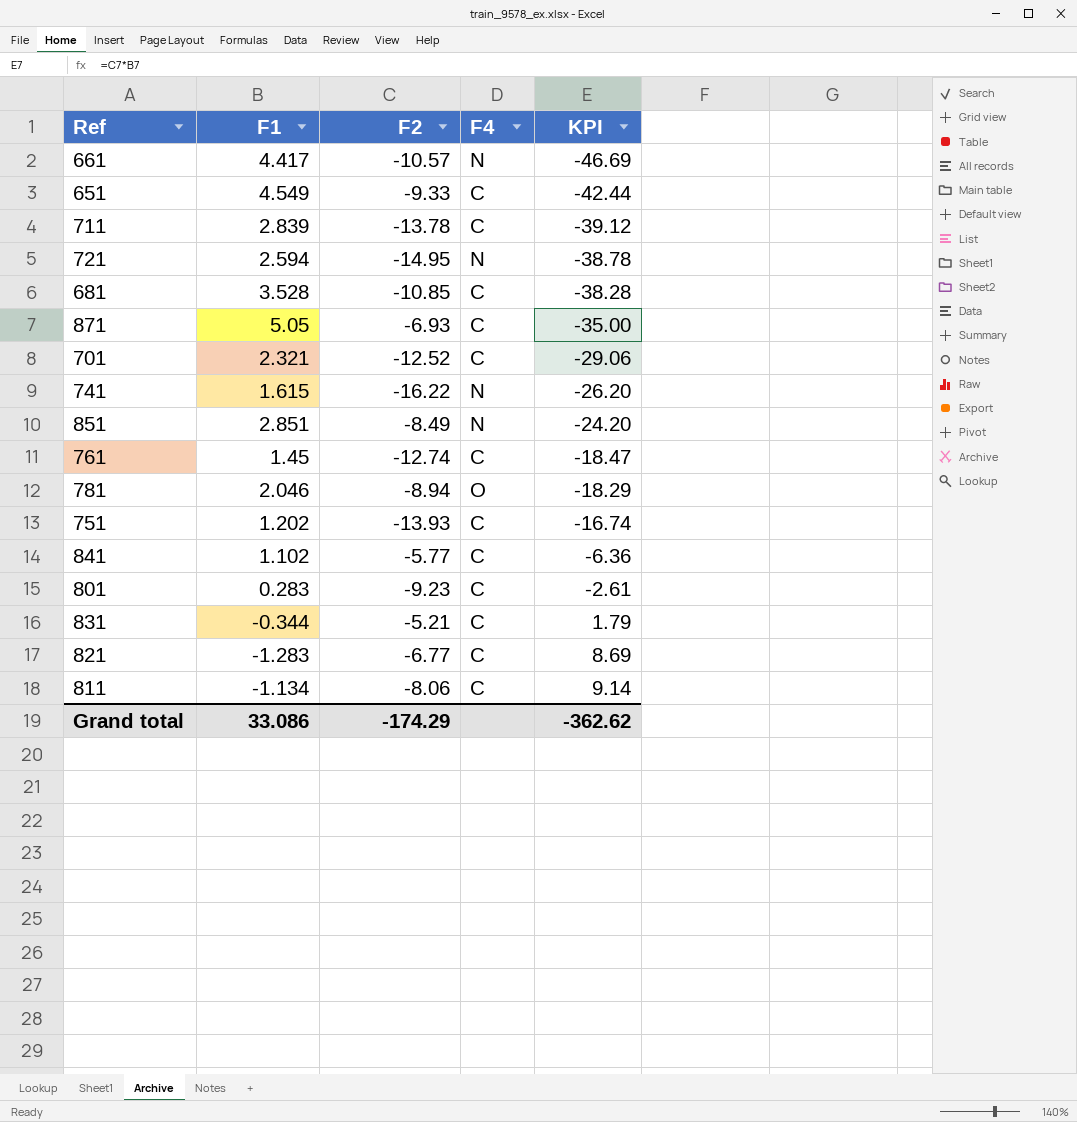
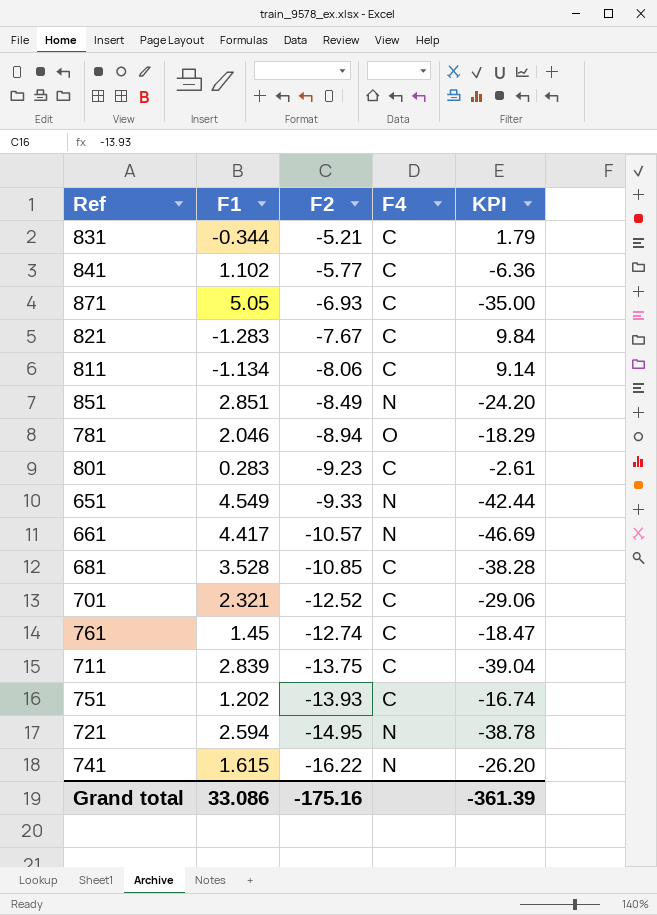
row order: KPI ascending -> F2 descending
821 | F2: -6.77 -> -7.67
821 | KPI: 8.69 -> 9.84
651 | F4: C -> N
711 | F2: -13.78 -> -13.75
711 | KPI: -39.12 -> -39.04
Grand total | F2: -174.29 -> -175.16
Grand total | KPI: -362.62 -> -361.39

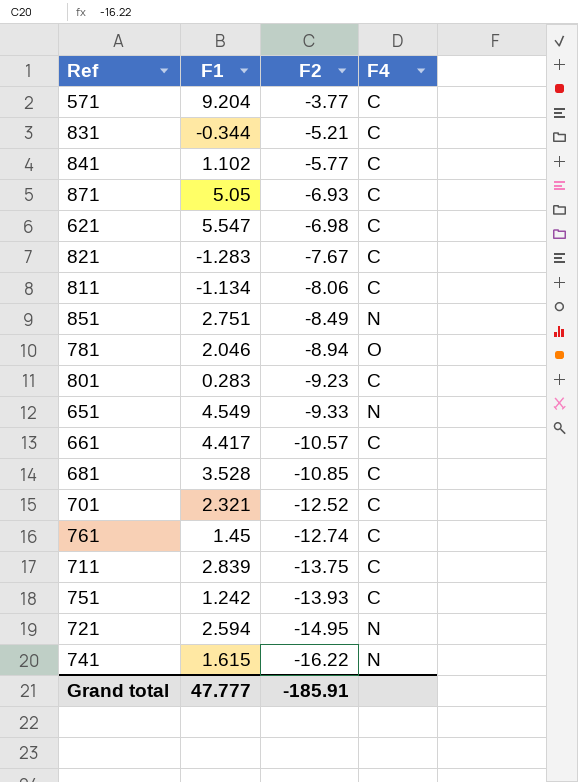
column KPI | formula: [F1] * [F2] -> none
row 571: none -> 9.204 | -3.77 | C
row 621: none -> 5.547 | -6.98 | C
851 | F1: 2.851 -> 2.751
661 | F4: N -> C
751 | F1: 1.202 -> 1.242
Grand total | F1: 33.086 -> 47.777
Grand total | F2: -175.16 -> -185.91

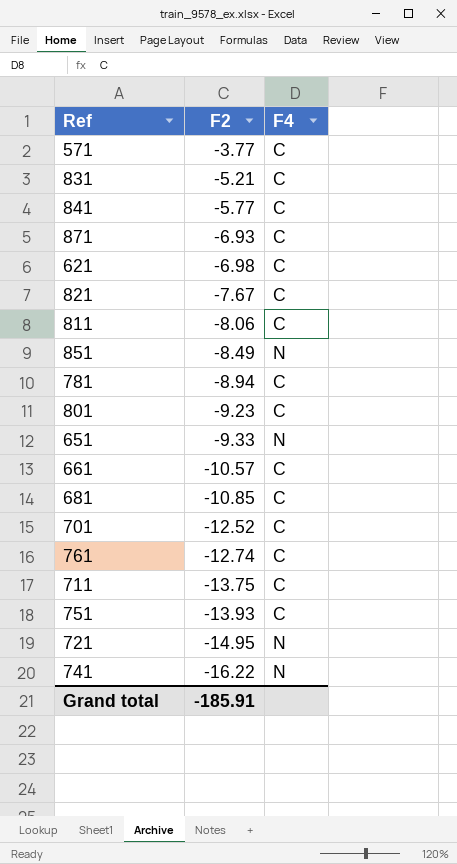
column F1 | position: 2 -> none
781 | F4: O -> C

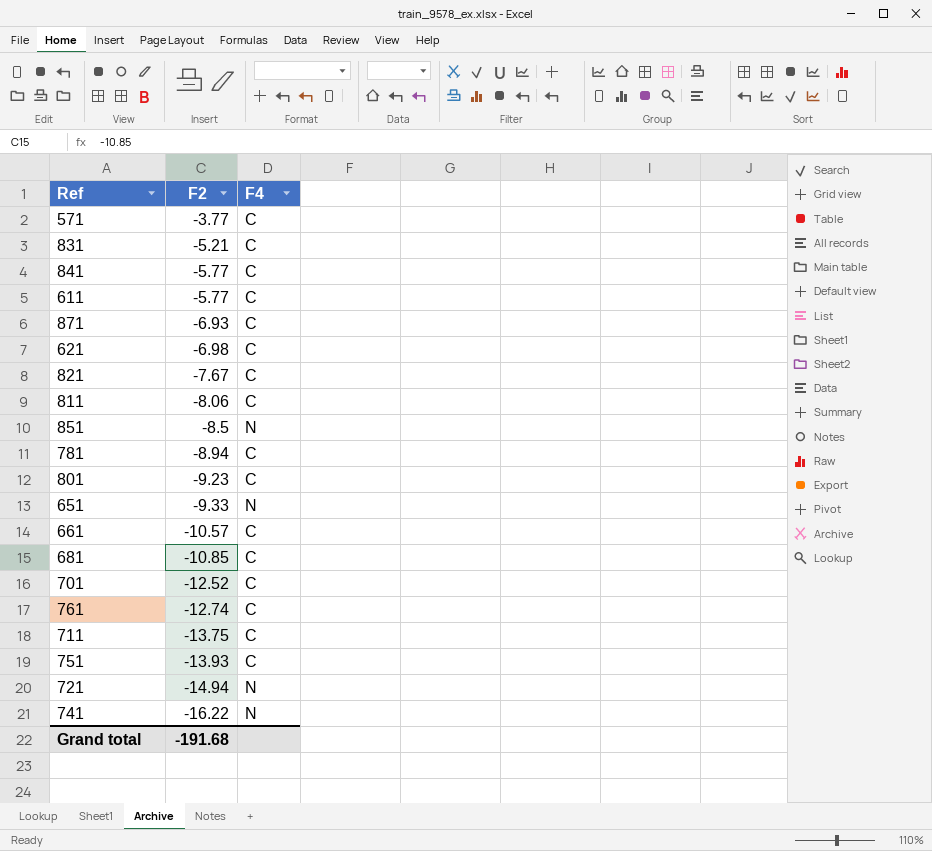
row 611: none -> -5.77 | C
851 | F2: -8.49 -> -8.5
721 | F2: -14.95 -> -14.94
Grand total | F2: -185.91 -> -191.68

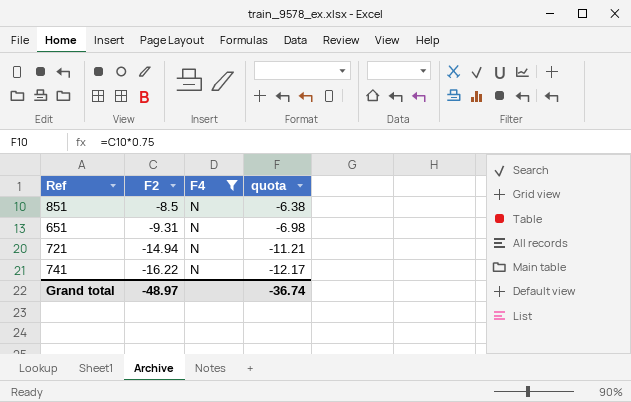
filter: none -> F4 = N
column quota | formula: none -> [F2] * 0.75
651 | F2: -9.33 -> -9.31
Grand total | F2: -191.68 -> -48.97

